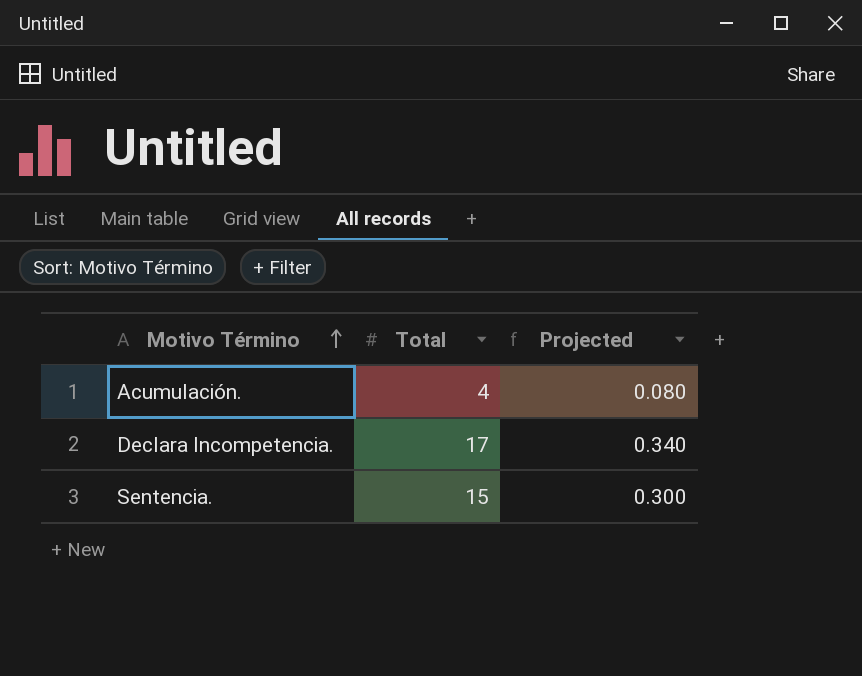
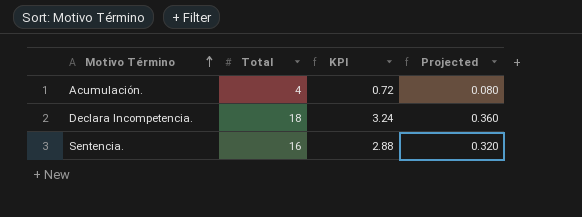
column KPI | formula: none -> [Total] * 0.18
Declara Incompetencia. | Total: 17 -> 18
Declara Incompetencia. | Projected: 0.340 -> 0.360
Sentencia. | Total: 15 -> 16
Sentencia. | Projected: 0.300 -> 0.320

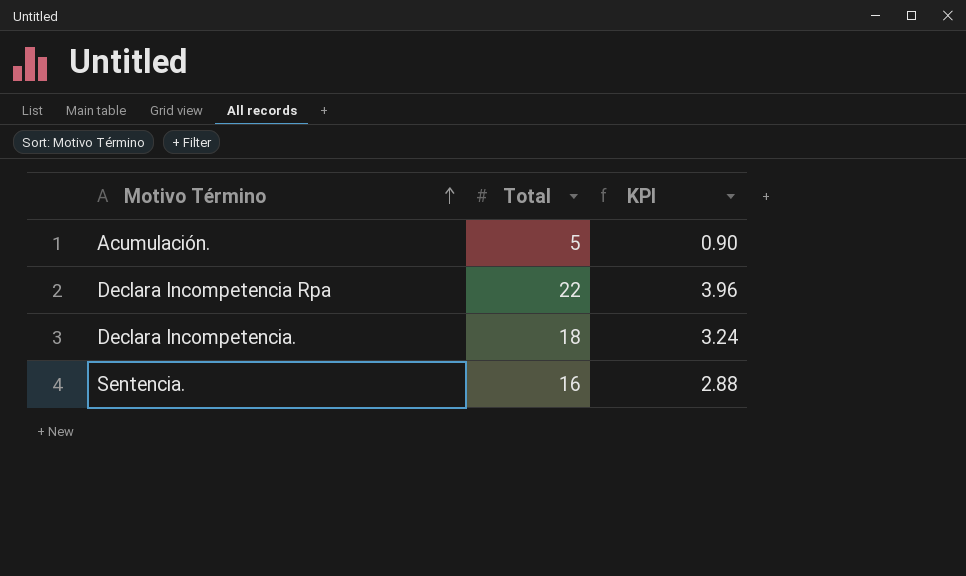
column Projected | formula: [Total] * 0.02 -> none
Acumulación. | Total: 4 -> 5
Acumulación. | KPI: 0.72 -> 0.90
row Declara Incompetencia Rpa: none -> 22 | 3.96

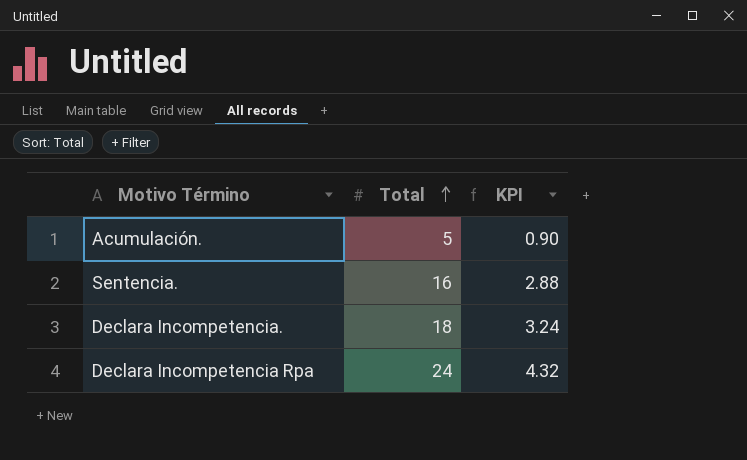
row order: Motivo Término ascending -> Total ascending
Declara Incompetencia Rpa | Total: 22 -> 24
Declara Incompetencia Rpa | KPI: 3.96 -> 4.32

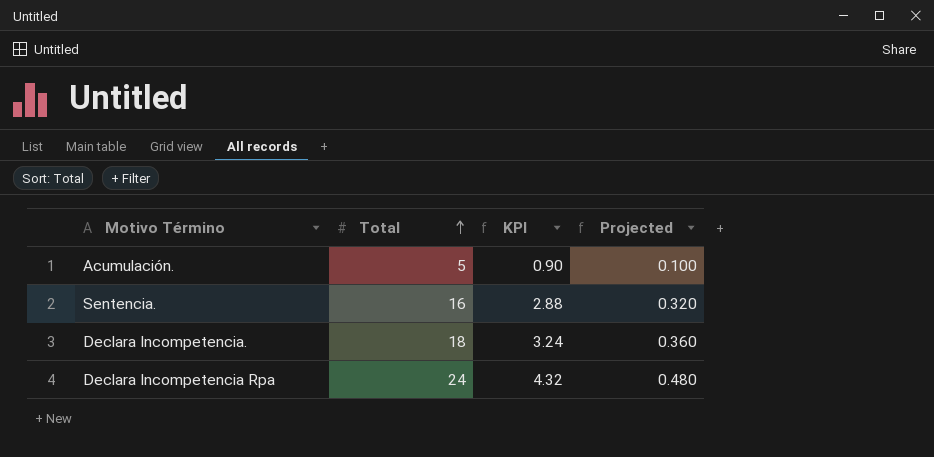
column Projected | formula: none -> [Total] * 0.02

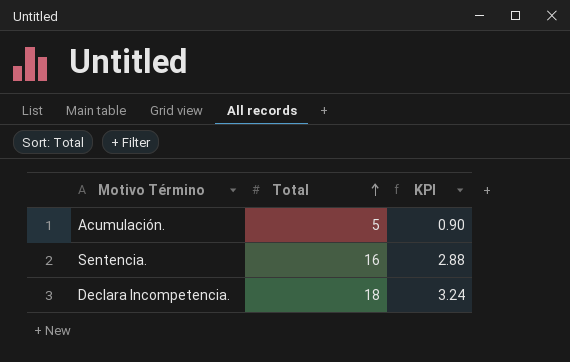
column Projected | formula: [Total] * 0.02 -> none
row Declara Incompetencia Rpa: 24 | 4.32 | 0.480 -> none

